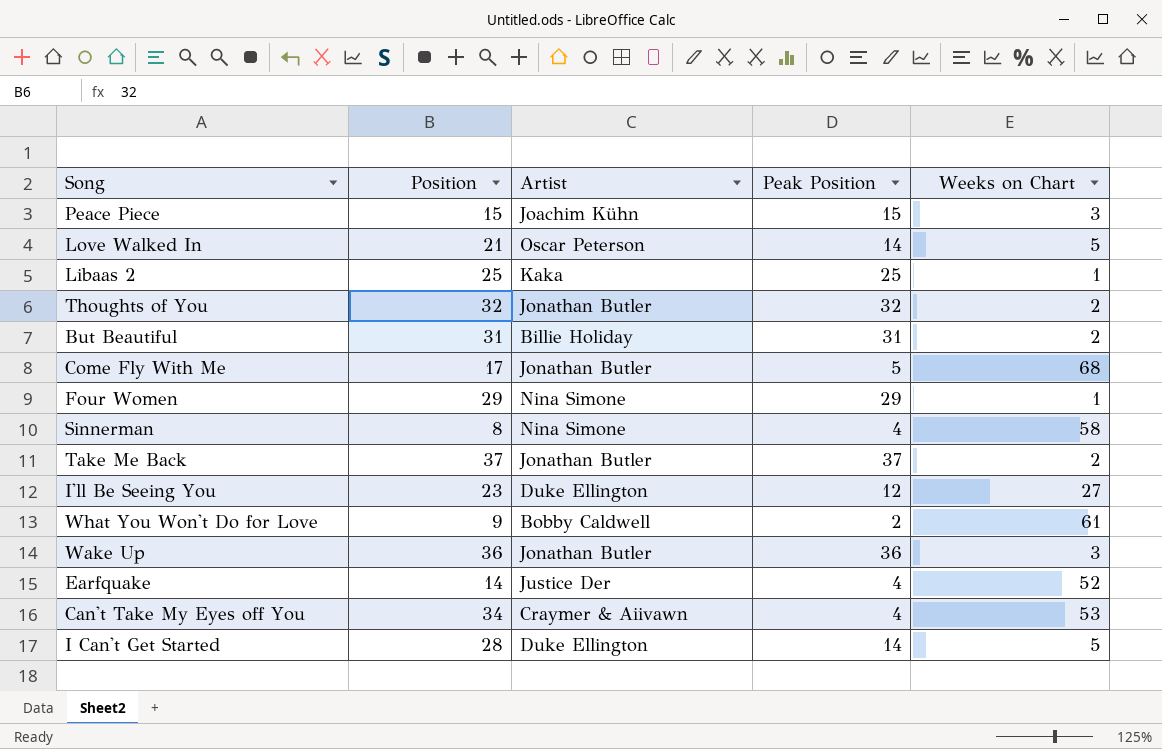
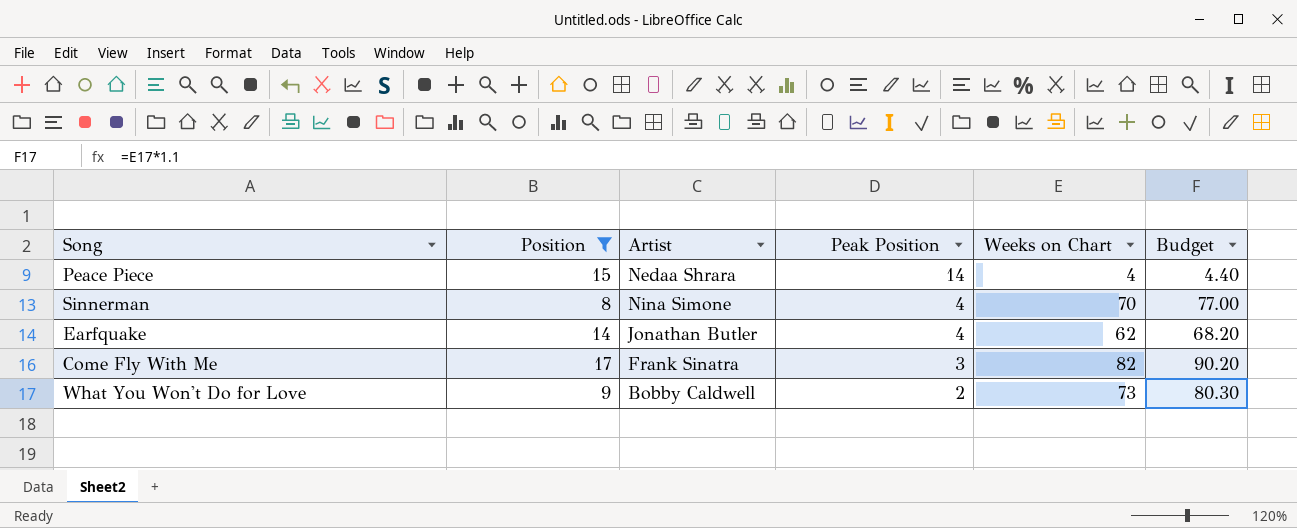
filter: none -> Position <= 17
row order: none -> Peak Position descending
column Budget | formula: none -> [Weeks on Chart] * 1.1
Peace Piece | Artist: Joachim Kühn -> Nedaa Shrara
Peace Piece | Peak Position: 15 -> 14
Peace Piece | Weeks on Chart: 3 -> 4
Sinnerman | Weeks on Chart: 58 -> 70
Earfquake | Artist: Justice Der -> Jonathan Butler
Earfquake | Weeks on Chart: 52 -> 62
Come Fly With Me | Artist: Jonathan Butler -> Frank Sinatra
Come Fly With Me | Peak Position: 5 -> 3
Come Fly With Me | Weeks on Chart: 68 -> 82
What You Won't Do for Love | Weeks on Chart: 61 -> 73

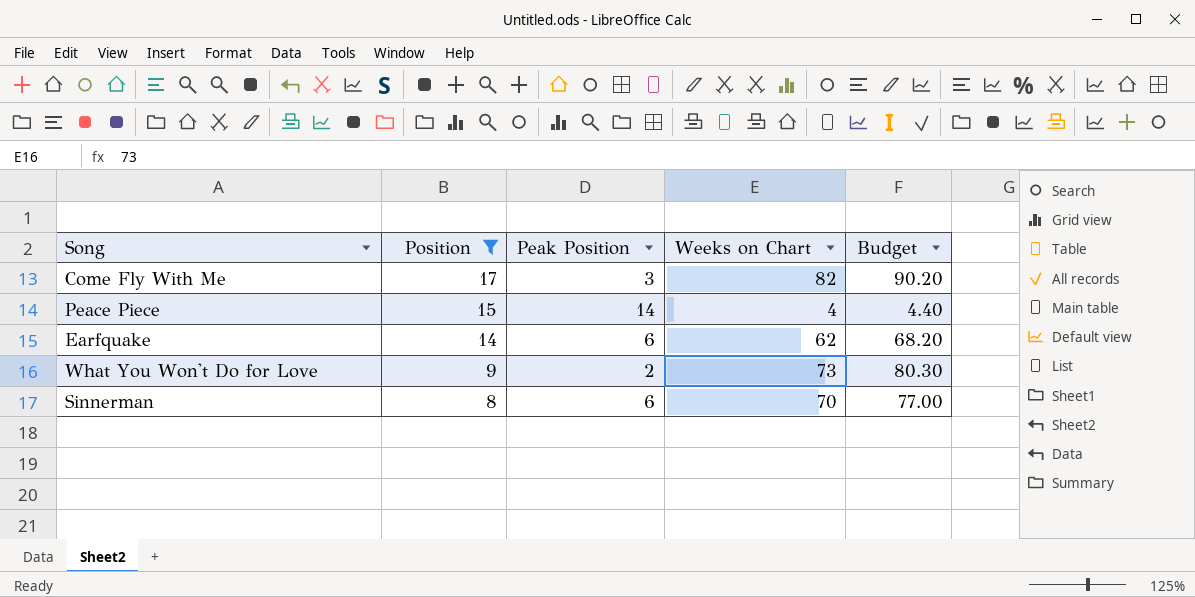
row order: Peak Position descending -> Position descending
column Artist | position: 3 -> none
Earfquake | Peak Position: 4 -> 6
Sinnerman | Peak Position: 4 -> 6

